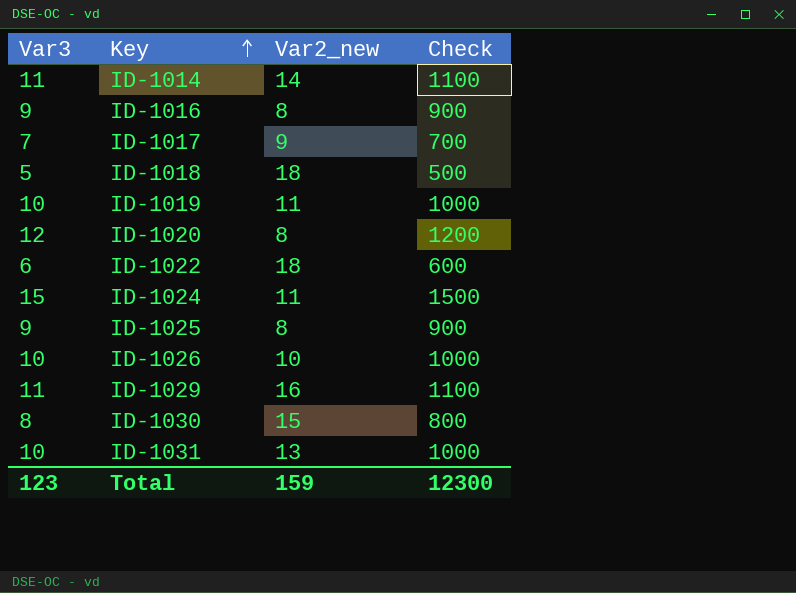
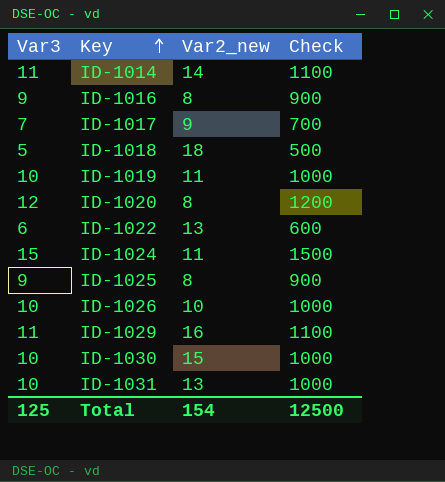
ID-1022 | Var2_new: 18 -> 13
ID-1030 | Var3: 8 -> 10
ID-1030 | Check: 800 -> 1000
Total | Var3: 123 -> 125
Total | Var2_new: 159 -> 154
Total | Check: 12300 -> 12500

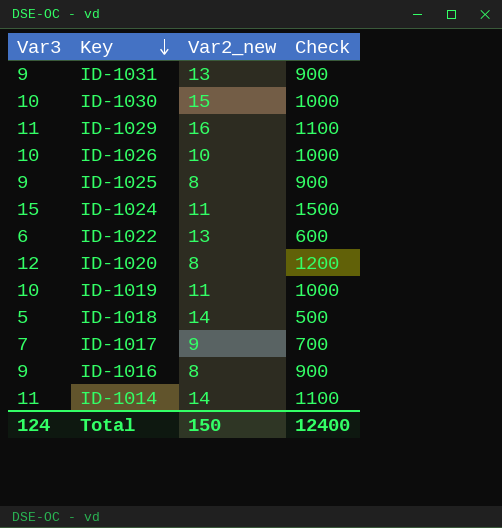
row order: Key ascending -> Key descending
ID-1031 | Var3: 10 -> 9
ID-1031 | Check: 1000 -> 900
ID-1018 | Var2_new: 18 -> 14
Total | Var3: 125 -> 124
Total | Var2_new: 154 -> 150
Total | Check: 12500 -> 12400

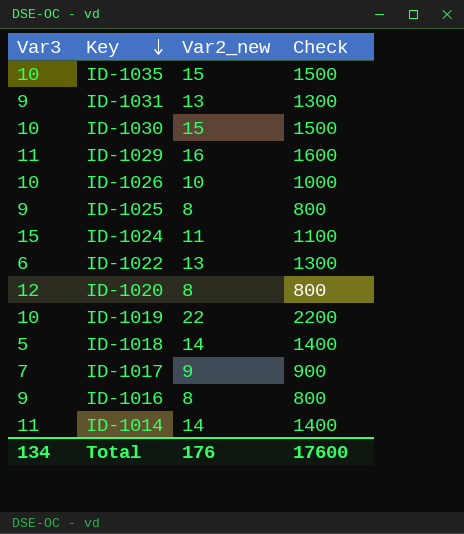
column Check | formula: [Var3] * 100 -> [Var2_new] * 100
row ID-1035: none -> 10 | 15 | 1500
ID-1019 | Var2_new: 11 -> 22
Total | Var3: 124 -> 134
Total | Var2_new: 150 -> 176
Total | Check: 12400 -> 17600

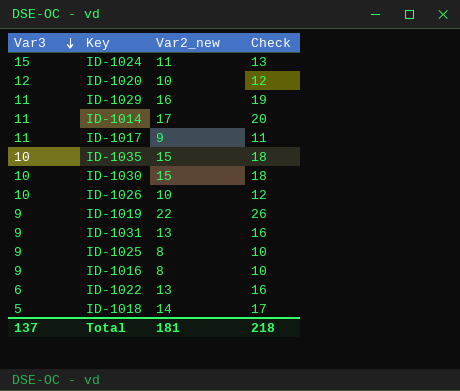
row order: Key descending -> Var3 descending
column Check | formula: [Var2_new] * 100 -> [Var2_new] * 1.2
ID-1020 | Var2_new: 8 -> 10
ID-1014 | Var2_new: 14 -> 17
ID-1017 | Var3: 7 -> 11
ID-1019 | Var3: 10 -> 9
Total | Var3: 134 -> 137
Total | Var2_new: 176 -> 181
Total | Check: 17600 -> 218

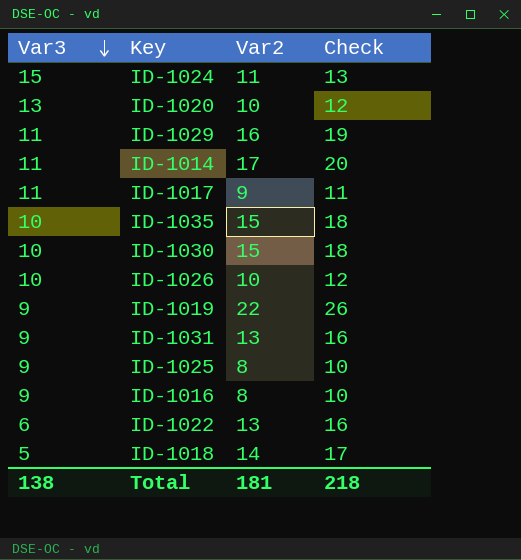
column name: Var2_new -> Var2
ID-1020 | Var3: 12 -> 13
Total | Var3: 137 -> 138

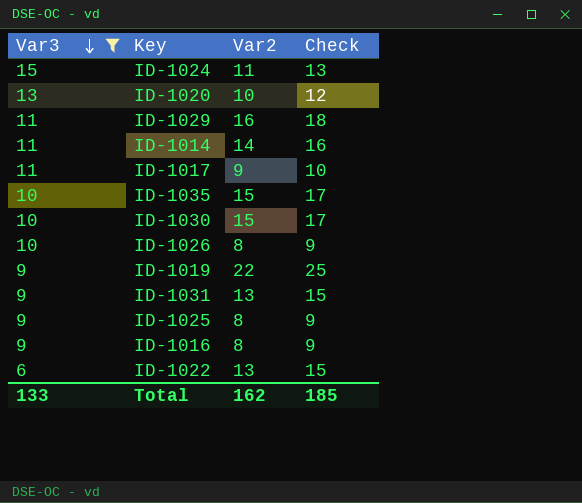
filter: none -> Var3 != 5
column Check | formula: [Var2] * 1.2 -> [Var2] * 1.15
ID-1014 | Var2: 17 -> 14
ID-1026 | Var2: 10 -> 8
Total | Var3: 138 -> 133
Total | Var2: 181 -> 162
Total | Check: 218 -> 185

